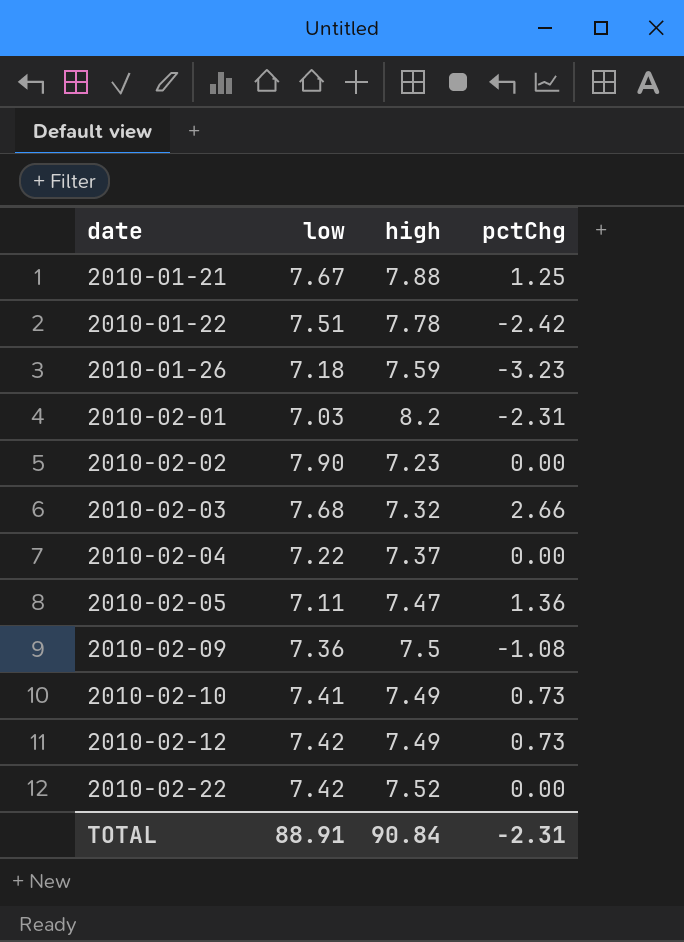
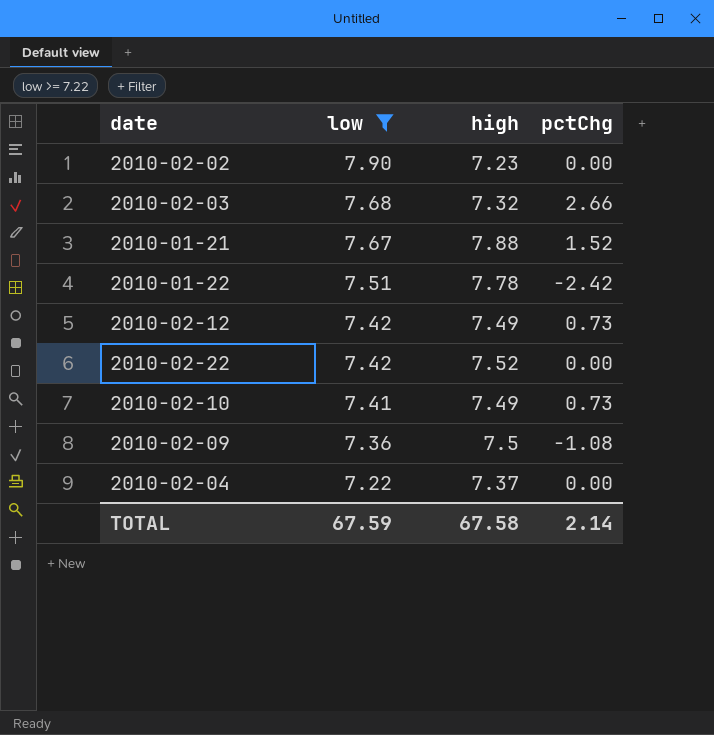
filter: none -> low >= 7.22
row order: date ascending -> low descending
2010-01-21 | pctChg: 1.25 -> 1.52
TOTAL | low: 88.91 -> 67.59
TOTAL | high: 90.84 -> 67.58
TOTAL | pctChg: -2.31 -> 2.14

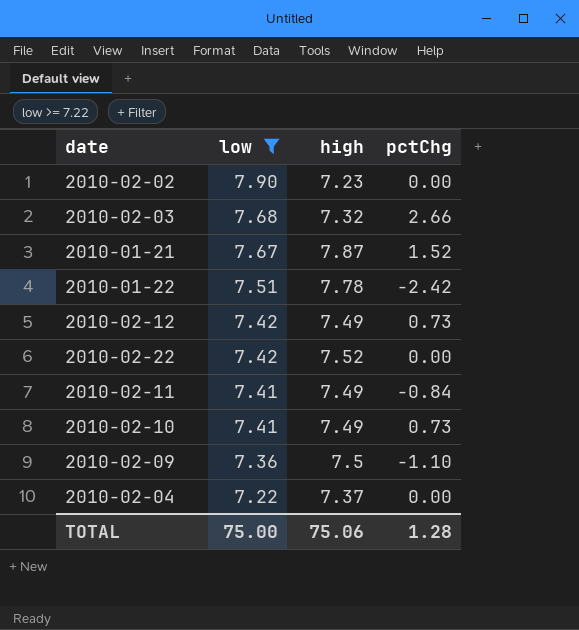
2010-01-21 | high: 7.88 -> 7.87
row 2010-02-11: none -> 7.41 | 7.49 | -0.84
2010-02-09 | pctChg: -1.08 -> -1.10
TOTAL | low: 67.59 -> 75.00
TOTAL | high: 67.58 -> 75.06
TOTAL | pctChg: 2.14 -> 1.28

